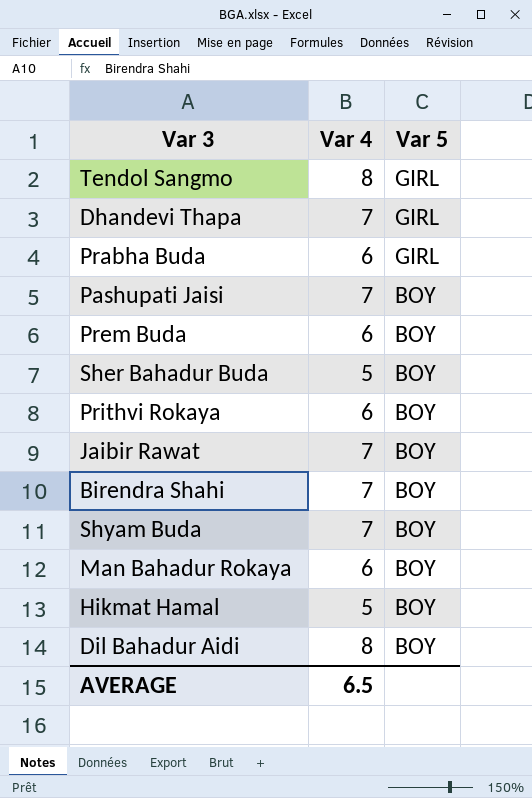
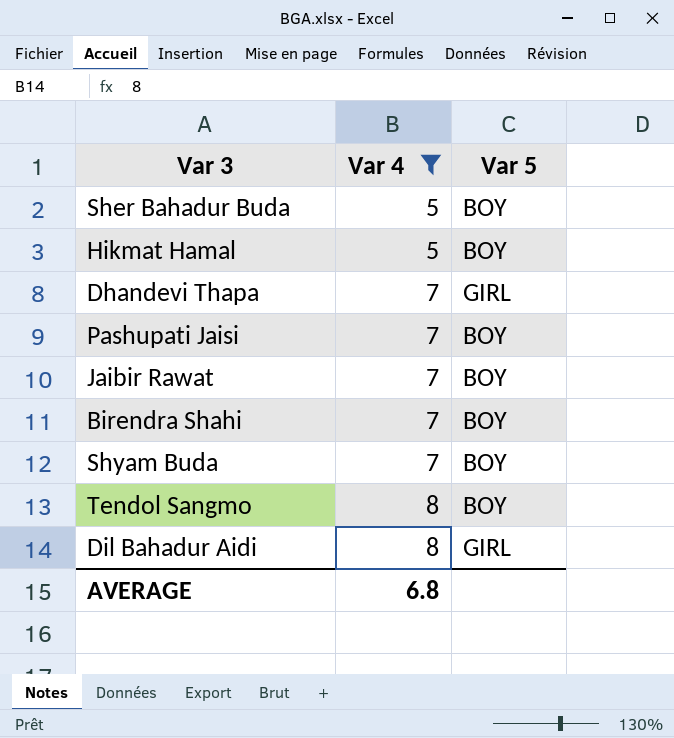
filter: none -> Var 4 != 6
row order: Var 5 descending -> Var 4 ascending
Tendol Sangmo | Var 5: GIRL -> BOY
Dil Bahadur Aidi | Var 5: BOY -> GIRL
AVERAGE | Var 4: 6.5 -> 6.8

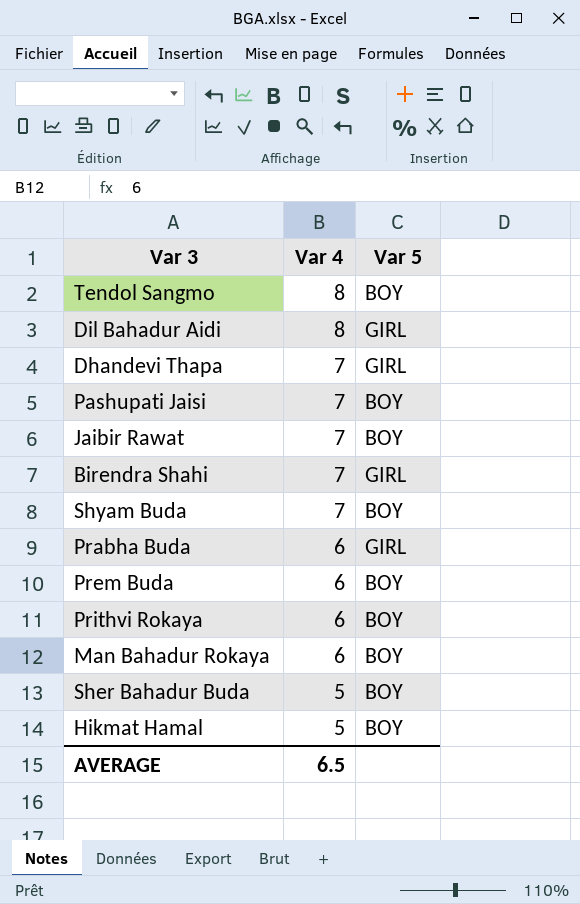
filter: Var 4 != 6 -> none
row order: Var 4 ascending -> Var 4 descending
Birendra Shahi | Var 5: BOY -> GIRL
AVERAGE | Var 4: 6.8 -> 6.5

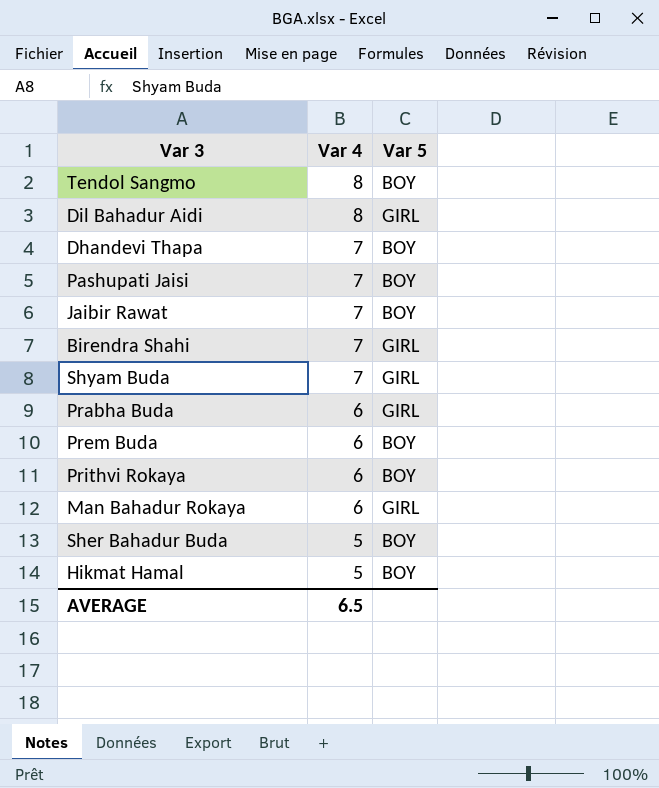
Dhandevi Thapa | Var 5: GIRL -> BOY
Shyam Buda | Var 5: BOY -> GIRL
Man Bahadur Rokaya | Var 5: BOY -> GIRL

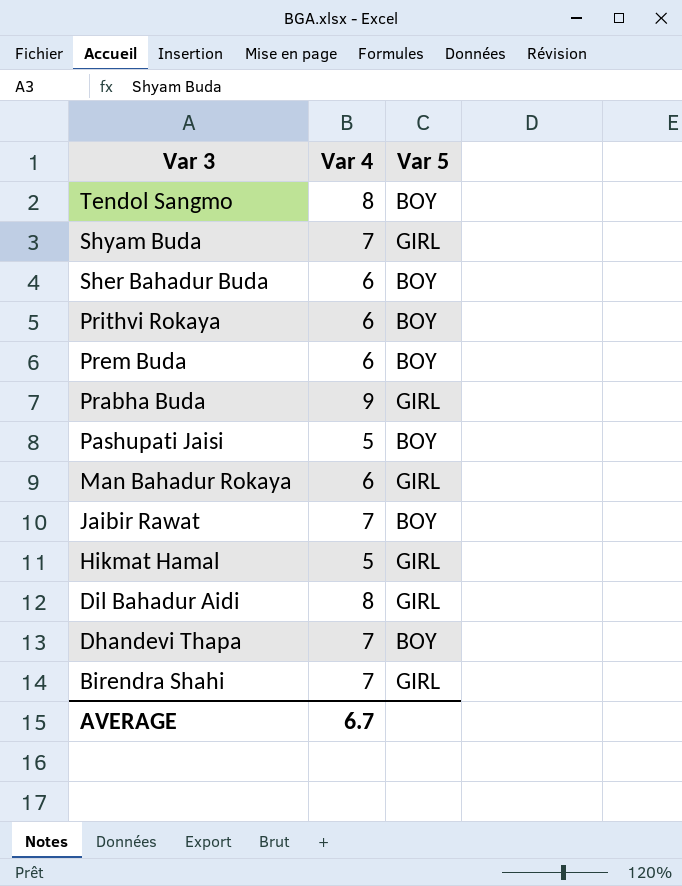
row order: Var 4 descending -> Var 3 descending
Sher Bahadur Buda | Var 4: 5 -> 6
Prabha Buda | Var 4: 6 -> 9
Pashupati Jaisi | Var 4: 7 -> 5
Hikmat Hamal | Var 5: BOY -> GIRL
AVERAGE | Var 4: 6.5 -> 6.7

